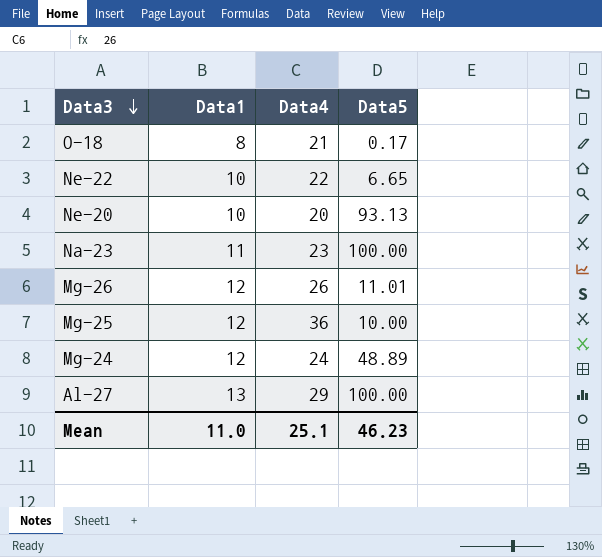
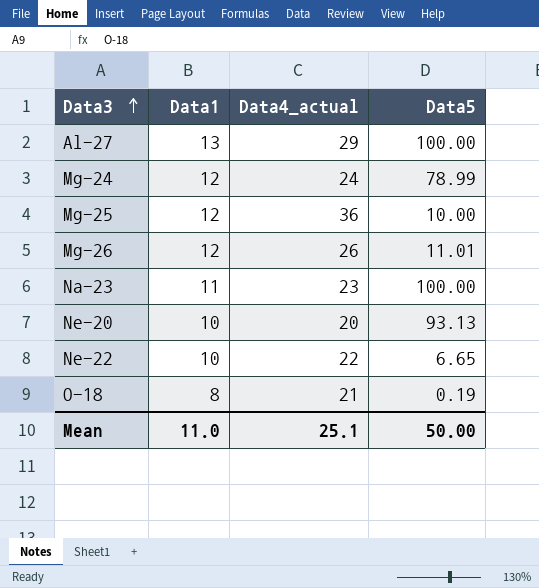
row order: Data3 descending -> Data3 ascending
column name: Data4 -> Data4_actual
Mg-24 | Data5: 48.89 -> 78.99
O-18 | Data5: 0.17 -> 0.19
Mean | Data5: 46.23 -> 50.00

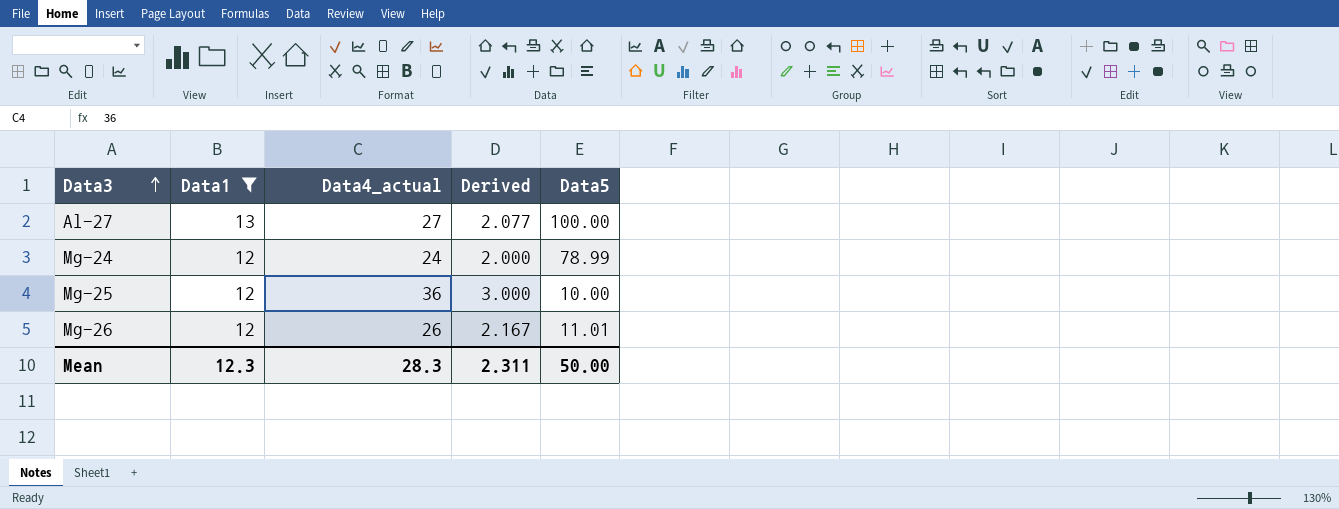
filter: none -> Data1 >= 12
column Derived | formula: none -> [Data4_actual] / [Data1]
Al-27 | Data4_actual: 29 -> 27
Mean | Data1: 11.0 -> 12.3
Mean | Data4_actual: 25.1 -> 28.3

